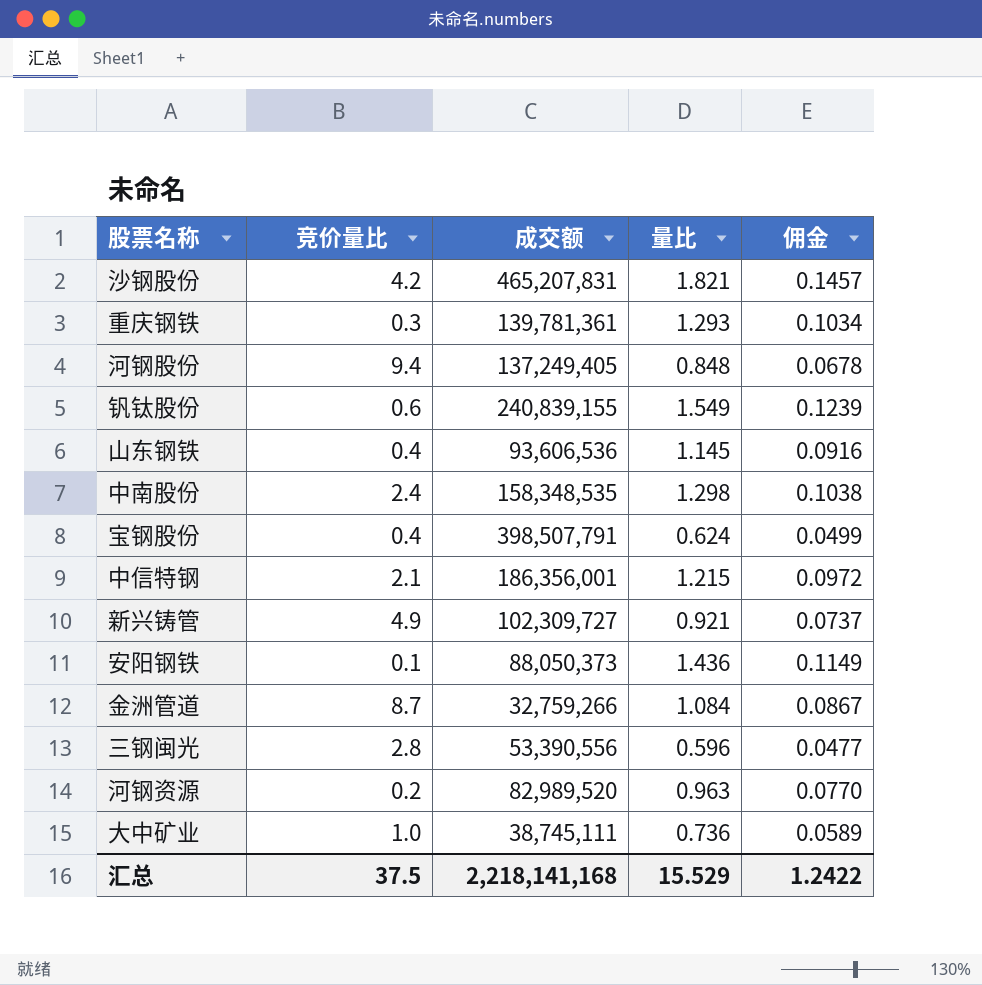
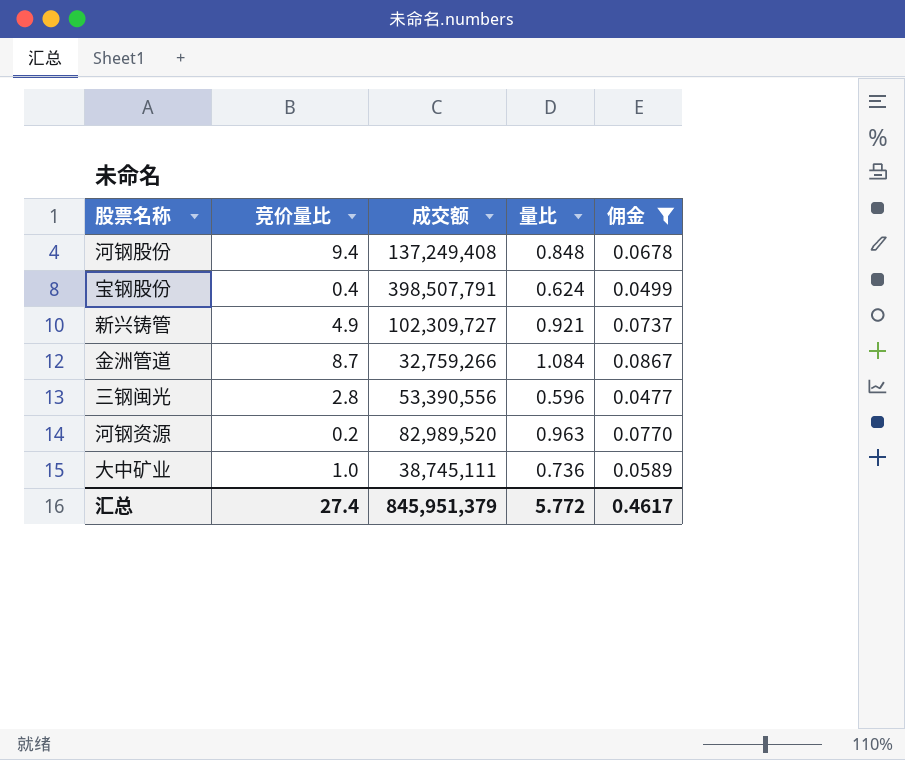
filter: none -> 佣金 <= 0.0867
河钢股份 | 成交额: 137,249,405 -> 137,249,408
汇总 | 竞价量比: 37.5 -> 27.4
汇总 | 成交额: 2,218,141,168 -> 845,951,379
汇总 | 量比: 15.529 -> 5.772
汇总 | 佣金: 1.2422 -> 0.4617

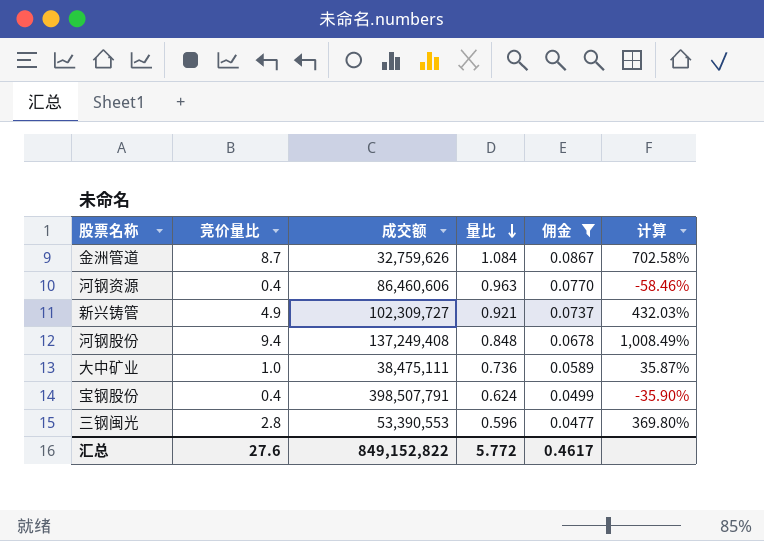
row order: none -> 量比 descending
column 计算 | formula: none -> ([竞价量比] - [量比]) / [量比]
金洲管道 | 成交额: 32,759,266 -> 32,759,626
河钢资源 | 竞价量比: 0.2 -> 0.4
河钢资源 | 成交额: 82,989,520 -> 86,460,606
大中矿业 | 成交额: 38,745,111 -> 38,475,111
三钢闽光 | 成交额: 53,390,556 -> 53,390,553
汇总 | 竞价量比: 27.4 -> 27.6
汇总 | 成交额: 845,951,379 -> 849,152,822

